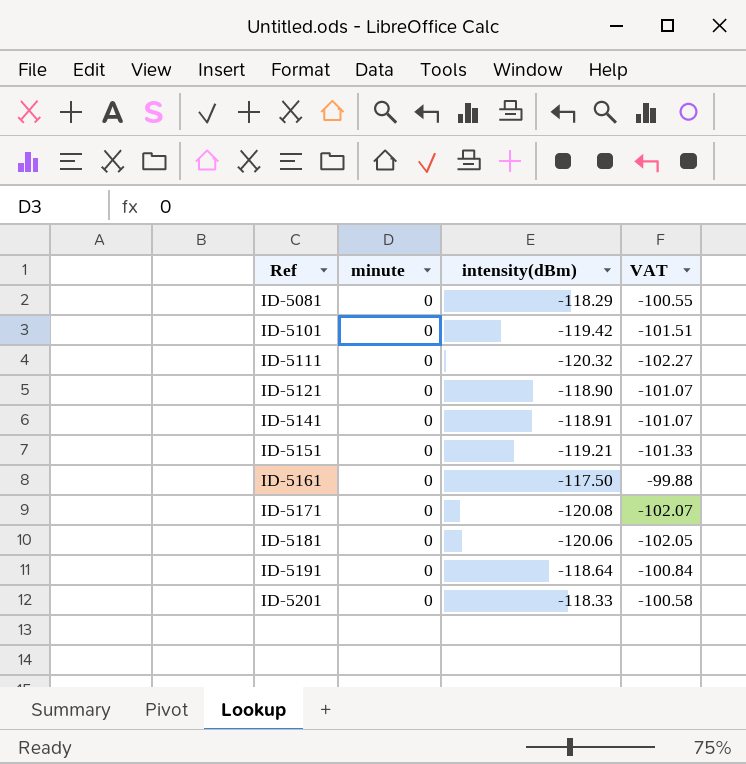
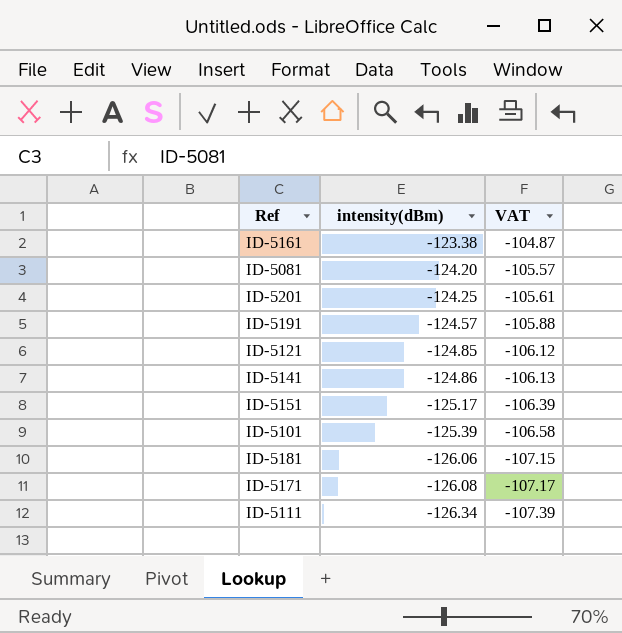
row order: Ref ascending -> intensity(dBm) descending
column minute | position: 2 -> none
ID-5161 | intensity(dBm): -117.50 -> -123.38
ID-5161 | VAT: -99.88 -> -104.87
ID-5081 | intensity(dBm): -118.29 -> -124.20
ID-5081 | VAT: -100.55 -> -105.57
ID-5201 | intensity(dBm): -118.33 -> -124.25
ID-5201 | VAT: -100.58 -> -105.61
ID-5191 | intensity(dBm): -118.64 -> -124.57
ID-5191 | VAT: -100.84 -> -105.88
ID-5121 | intensity(dBm): -118.90 -> -124.85
ID-5121 | VAT: -101.07 -> -106.12
ID-5141 | intensity(dBm): -118.91 -> -124.86
ID-5141 | VAT: -101.07 -> -106.13
ID-5151 | intensity(dBm): -119.21 -> -125.17
ID-5151 | VAT: -101.33 -> -106.39
ID-5101 | intensity(dBm): -119.42 -> -125.39
ID-5101 | VAT: -101.51 -> -106.58
ID-5181 | intensity(dBm): -120.06 -> -126.06
ID-5181 | VAT: -102.05 -> -107.15
ID-5171 | intensity(dBm): -120.08 -> -126.08
ID-5171 | VAT: -102.07 -> -107.17
ID-5111 | intensity(dBm): -120.32 -> -126.34
ID-5111 | VAT: -102.27 -> -107.39

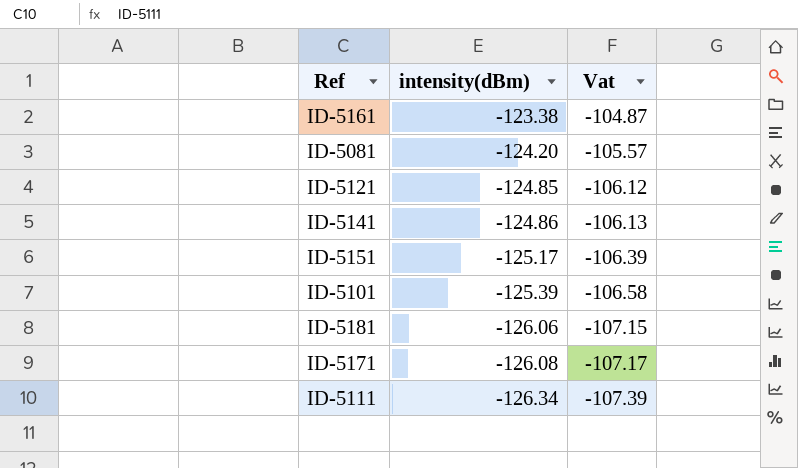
column name: VAT -> Vat
row ID-5201: -124.25 | -105.61 -> none
row ID-5191: -124.57 | -105.88 -> none

